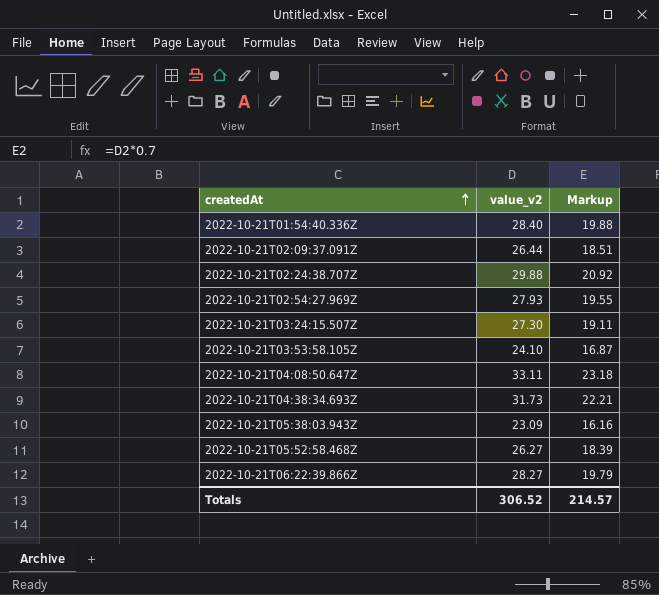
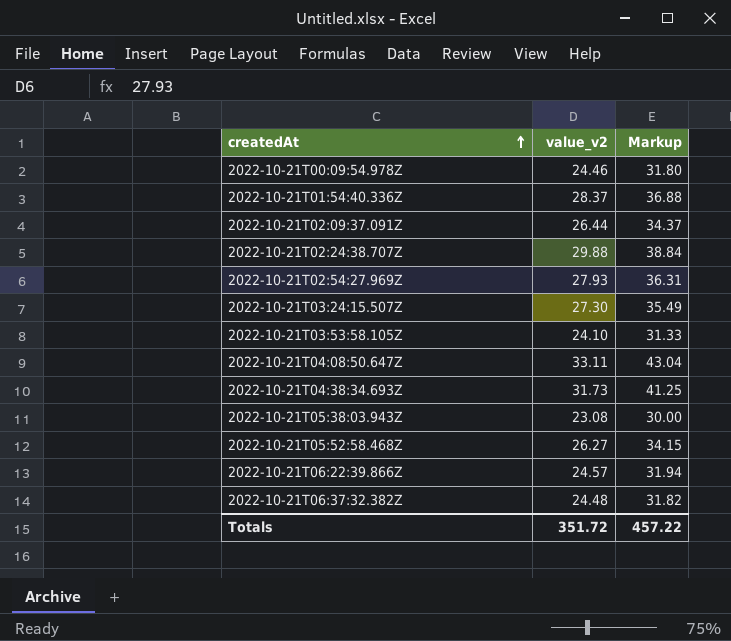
column Markup | formula: [value_v2] * 0.7 -> [value_v2] * 1.3
row 2022-10-21T00:09:54.978Z: none -> 24.46 | 31.80
2022-10-21T01:54:40.336Z | value_v2: 28.40 -> 28.37
2022-10-21T05:38:03.943Z | value_v2: 23.09 -> 23.08
2022-10-21T06:22:39.866Z | value_v2: 28.27 -> 24.57
row 2022-10-21T06:37:32.382Z: none -> 24.48 | 31.82
Totals | value_v2: 306.52 -> 351.72
Totals | Markup: 214.57 -> 457.22

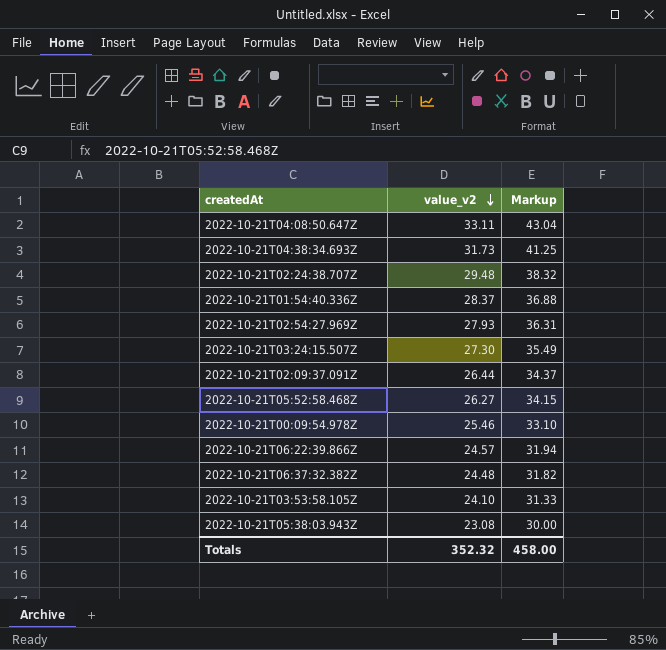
row order: createdAt ascending -> value_v2 descending
2022-10-21T02:24:38.707Z | value_v2: 29.88 -> 29.48
2022-10-21T02:24:38.707Z | Markup: 38.84 -> 38.32
2022-10-21T00:09:54.978Z | value_v2: 24.46 -> 25.46
2022-10-21T00:09:54.978Z | Markup: 31.80 -> 33.10
Totals | value_v2: 351.72 -> 352.32
Totals | Markup: 457.22 -> 458.00

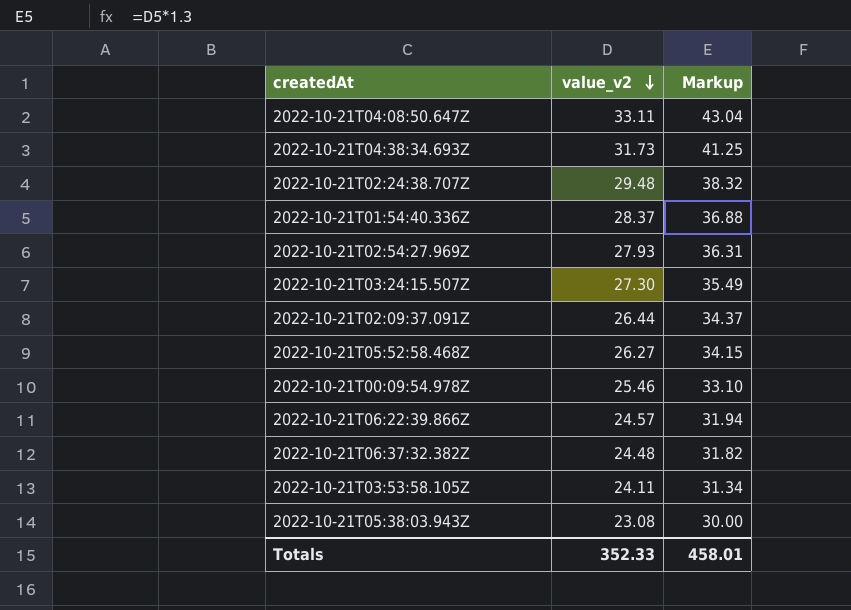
2022-10-21T03:53:58.105Z | value_v2: 24.10 -> 24.11
2022-10-21T03:53:58.105Z | Markup: 31.33 -> 31.34
Totals | value_v2: 352.32 -> 352.33
Totals | Markup: 458.00 -> 458.01

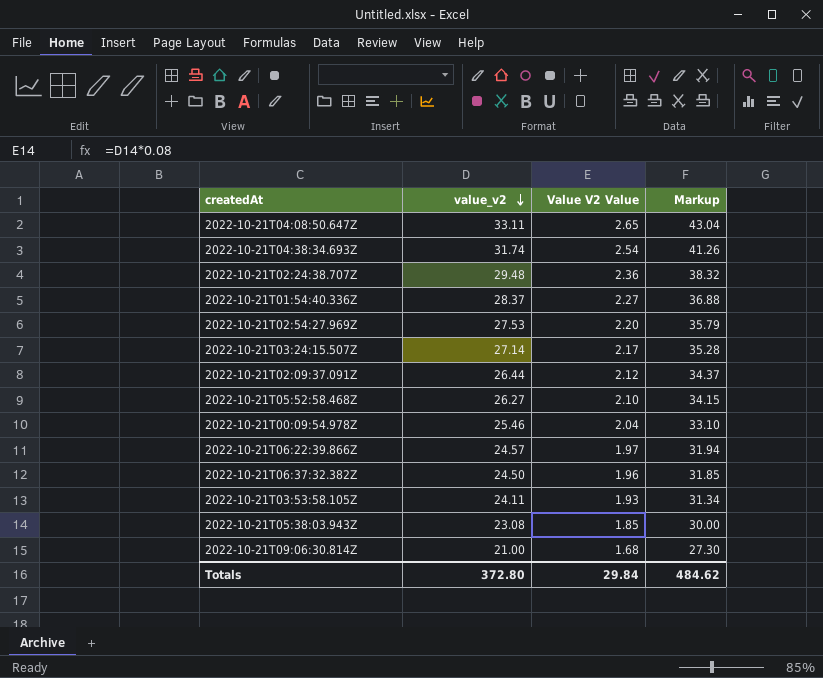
column Value V2 Value | formula: none -> [value_v2] * 0.08
2022-10-21T04:38:34.693Z | value_v2: 31.73 -> 31.74
2022-10-21T04:38:34.693Z | Markup: 41.25 -> 41.26
2022-10-21T02:54:27.969Z | value_v2: 27.93 -> 27.53
2022-10-21T02:54:27.969Z | Markup: 36.31 -> 35.79
2022-10-21T03:24:15.507Z | value_v2: 27.30 -> 27.14
2022-10-21T03:24:15.507Z | Markup: 35.49 -> 35.28
2022-10-21T06:37:32.382Z | value_v2: 24.48 -> 24.50
2022-10-21T06:37:32.382Z | Markup: 31.82 -> 31.85
row 2022-10-21T09:06:30.814Z: none -> 21.00 | 1.68 | 27.30
Totals | value_v2: 352.33 -> 372.80
Totals | Markup: 458.01 -> 484.62

